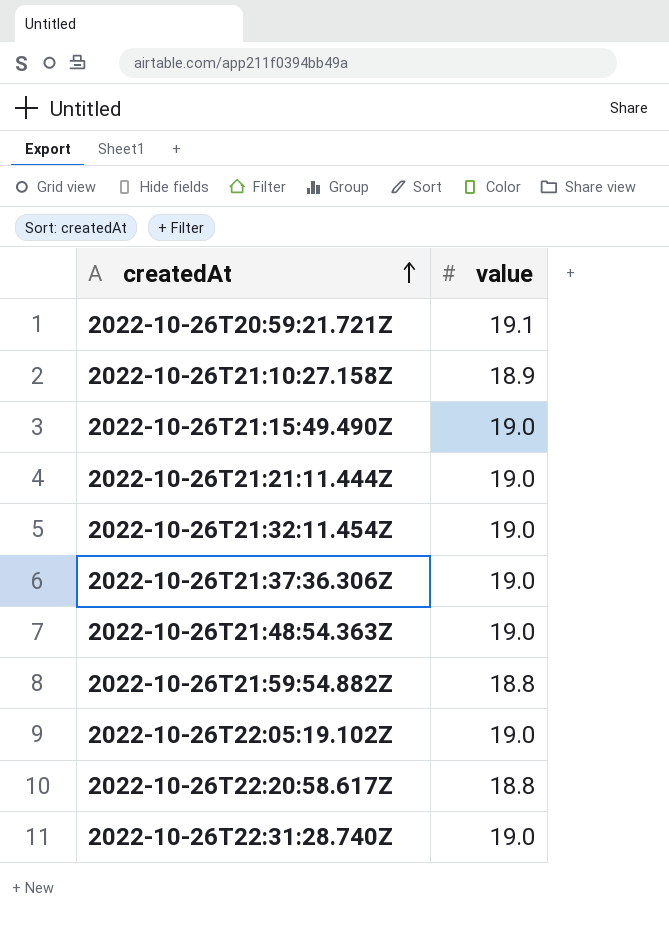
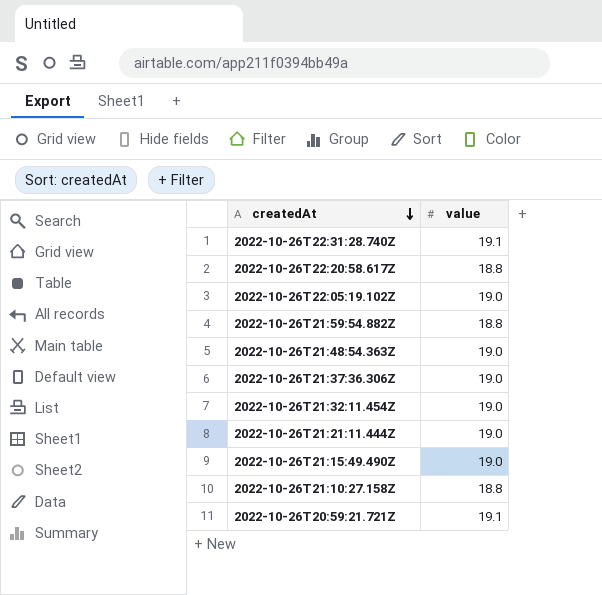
row order: createdAt ascending -> createdAt descending
2022-10-26T22:31:28.740Z | value: 19.0 -> 19.1
2022-10-26T21:10:27.158Z | value: 18.9 -> 18.8

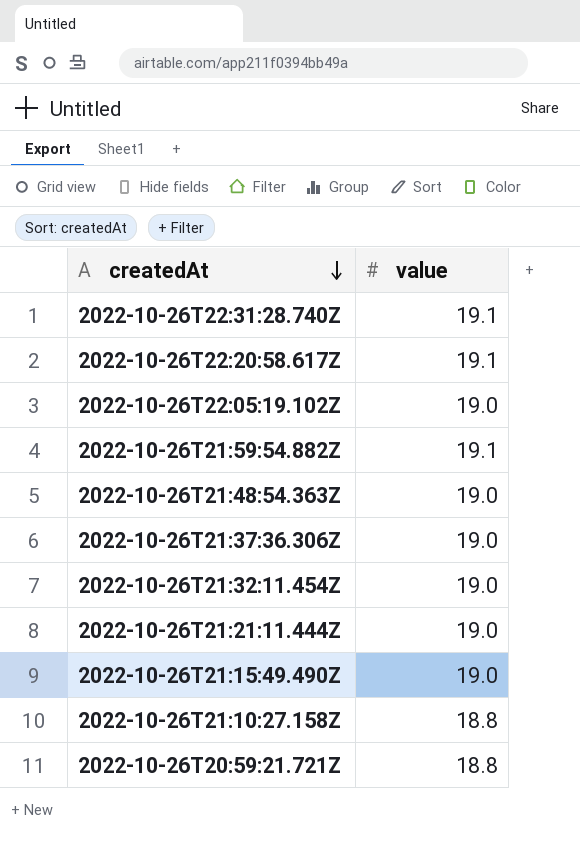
2022-10-26T22:20:58.617Z | value: 18.8 -> 19.1
2022-10-26T21:59:54.882Z | value: 18.8 -> 19.1
2022-10-26T20:59:21.721Z | value: 19.1 -> 18.8

